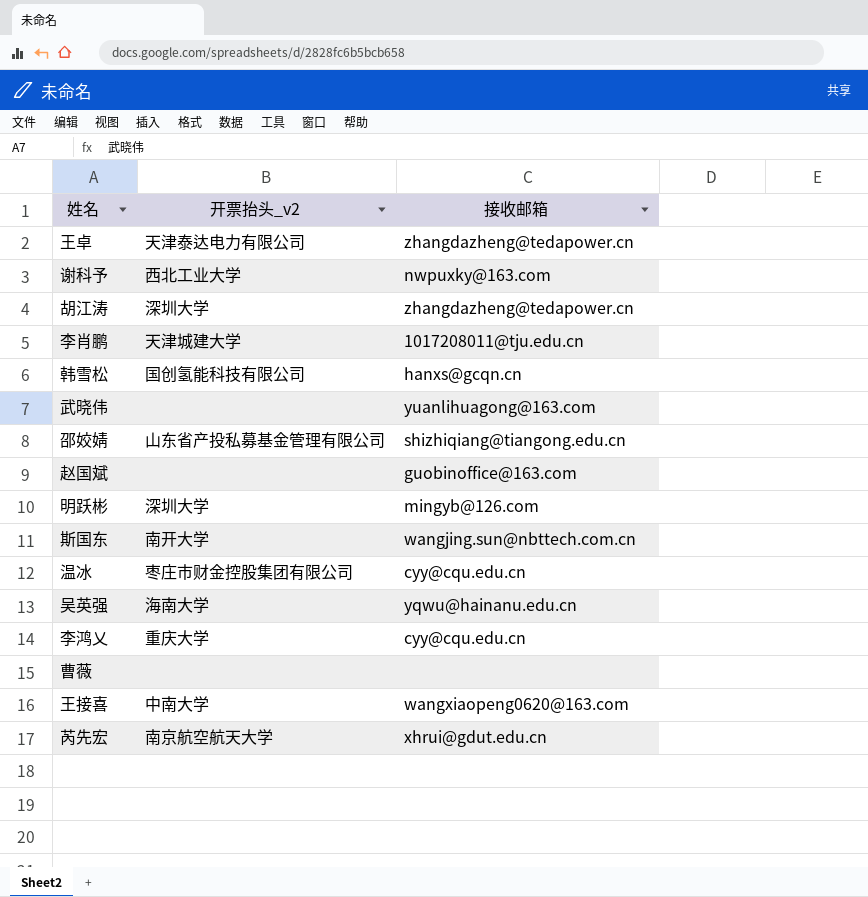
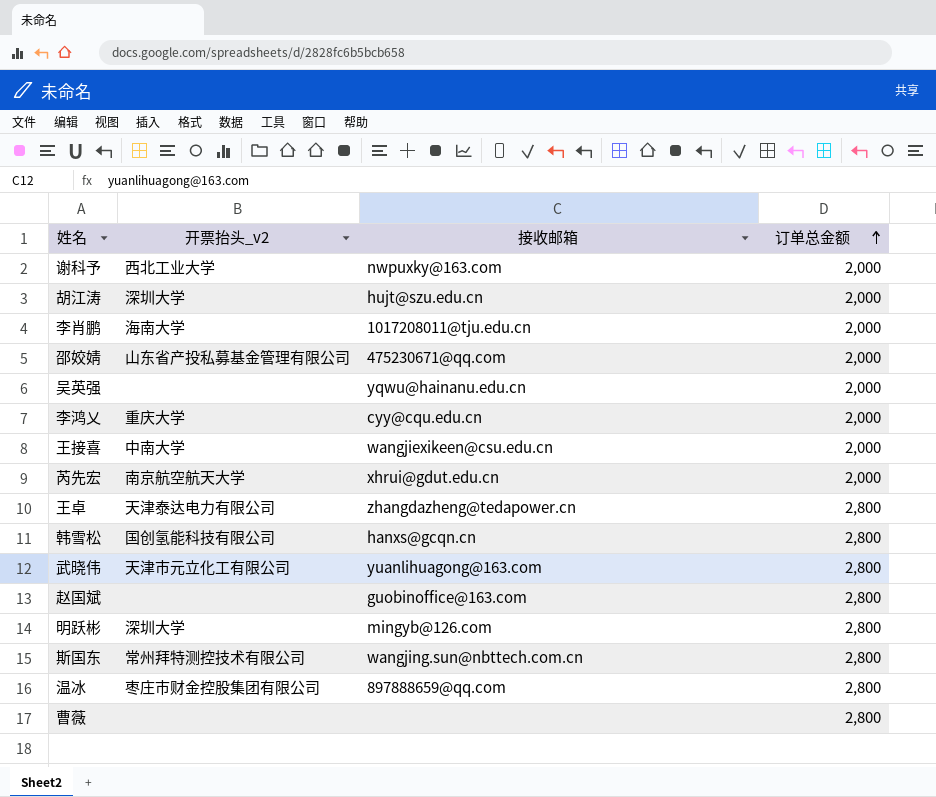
row order: none -> 订单总金额 ascending
column 订单总金额 | position: none -> 4
胡江涛 | 接收邮箱: zhangdazheng@tedapower.cn -> hujt@szu.edu.cn
李肖鹏 | 开票抬头_v2: 天津城建大学 -> 海南大学
邵姣婧 | 接收邮箱: shizhiqiang@tiangong.edu.cn -> 475230671@qq.com
吴英强 | 开票抬头_v2: 海南大学 -> none
王接喜 | 接收邮箱: wangxiaopeng0620@163.com -> wangjiexikeen@csu.edu.cn
武晓伟 | 开票抬头_v2: none -> 天津市元立化工有限公司
斯国东 | 开票抬头_v2: 南开大学 -> 常州拜特测控技术有限公司
温冰 | 接收邮箱: cyy@cqu.edu.cn -> 897888659@qq.com

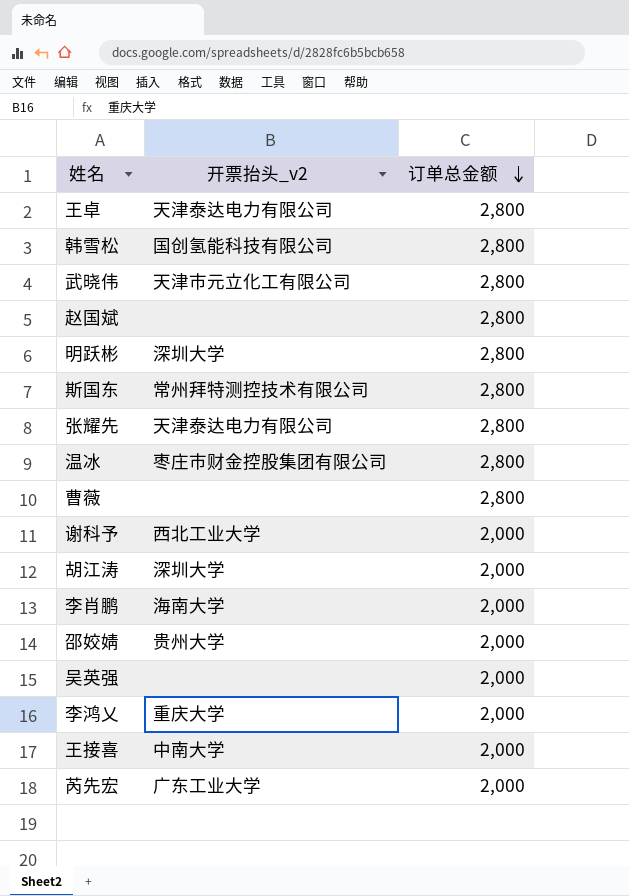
row order: 订单总金额 ascending -> 订单总金额 descending
column 接收邮箱 | position: 3 -> none
row 张耀先: none -> 天津泰达电力有限公司 | 2,800
邵姣婧 | 开票抬头_v2: 山东省产投私募基金管理有限公司 -> 贵州大学
芮先宏 | 开票抬头_v2: 南京航空航天大学 -> 广东工业大学

